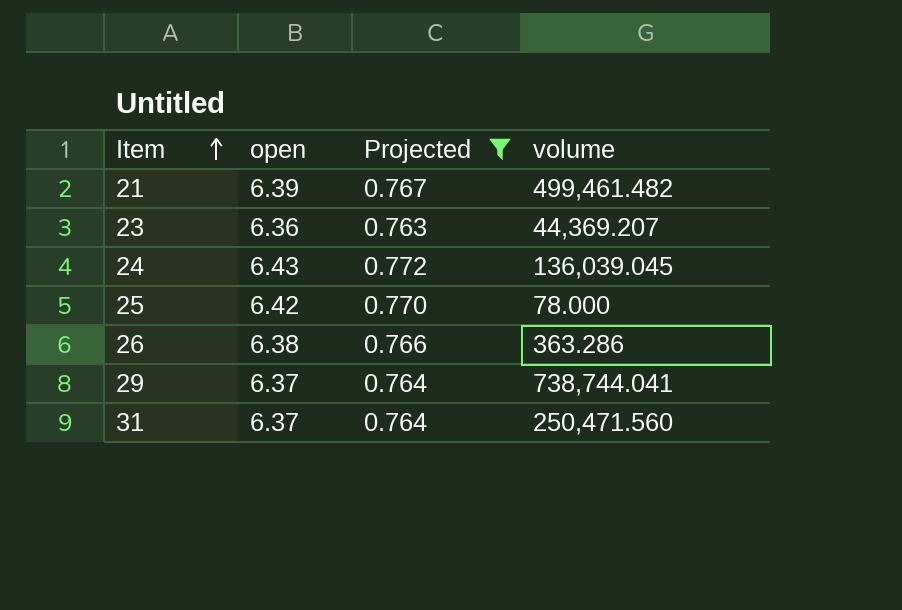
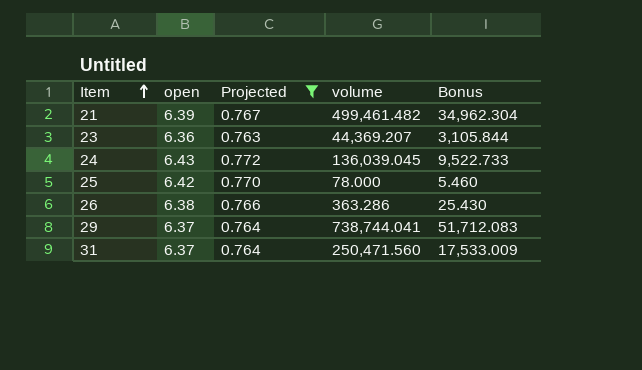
column Bonus | formula: none -> [volume] * 0.07

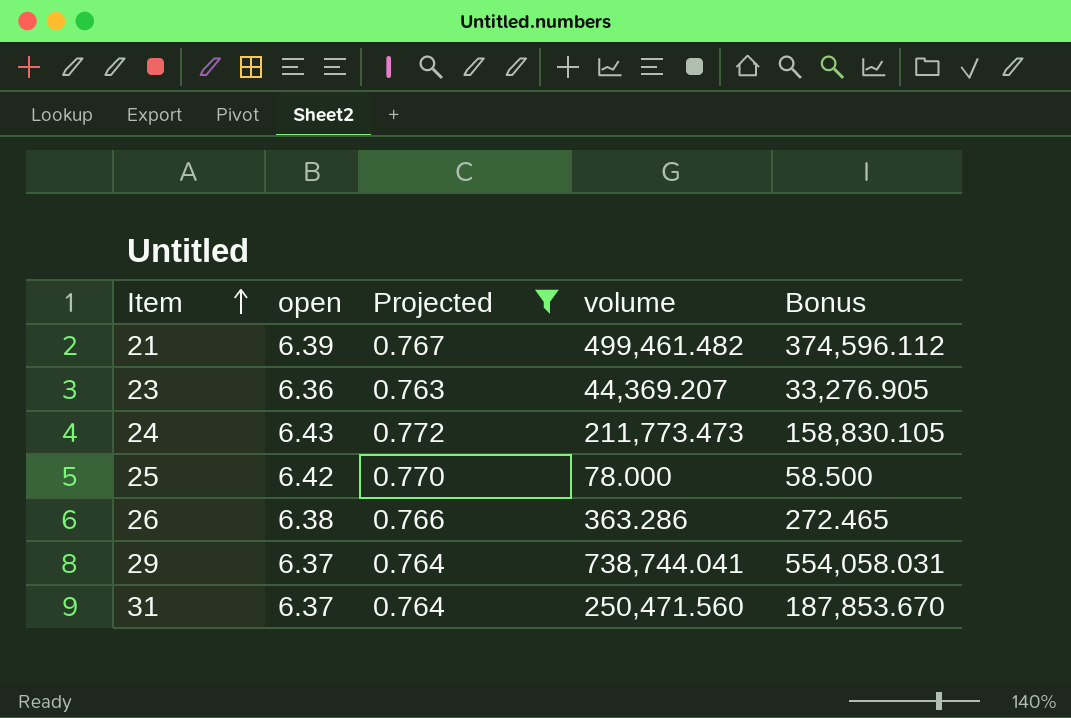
column Bonus | formula: [volume] * 0.07 -> [volume] * 0.75
24 | volume: 136,039.045 -> 211,773.473

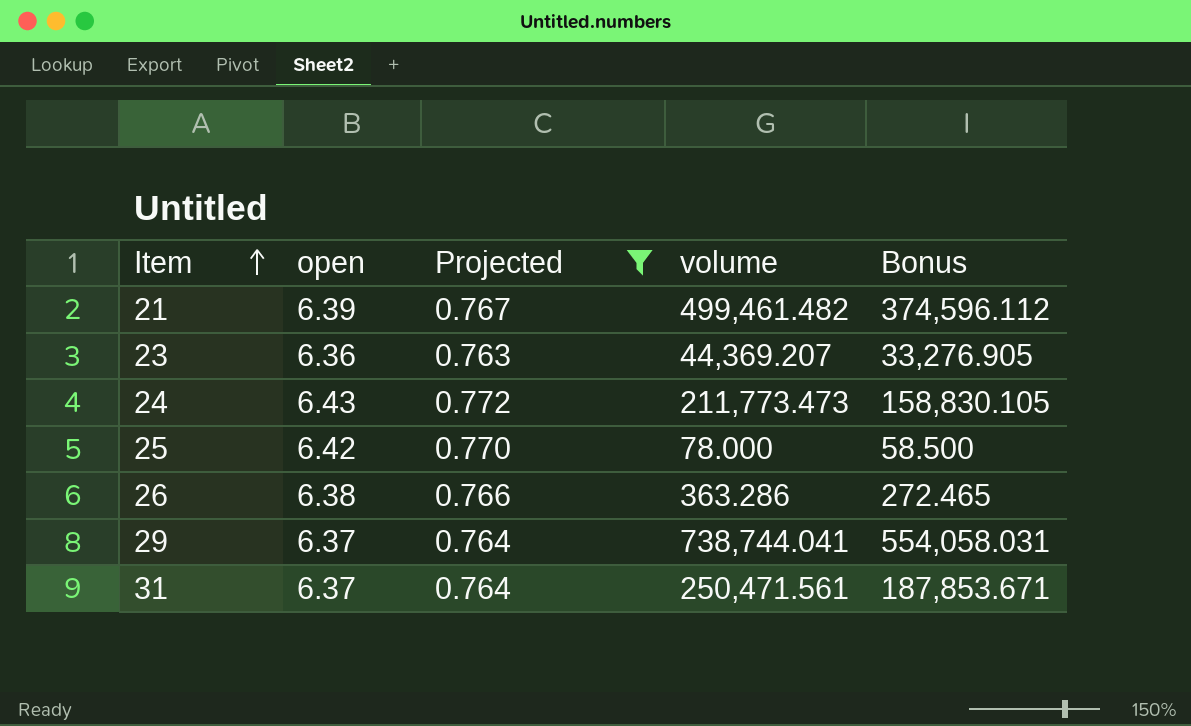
31 | volume: 250,471.560 -> 250,471.561
31 | Bonus: 187,853.670 -> 187,853.671

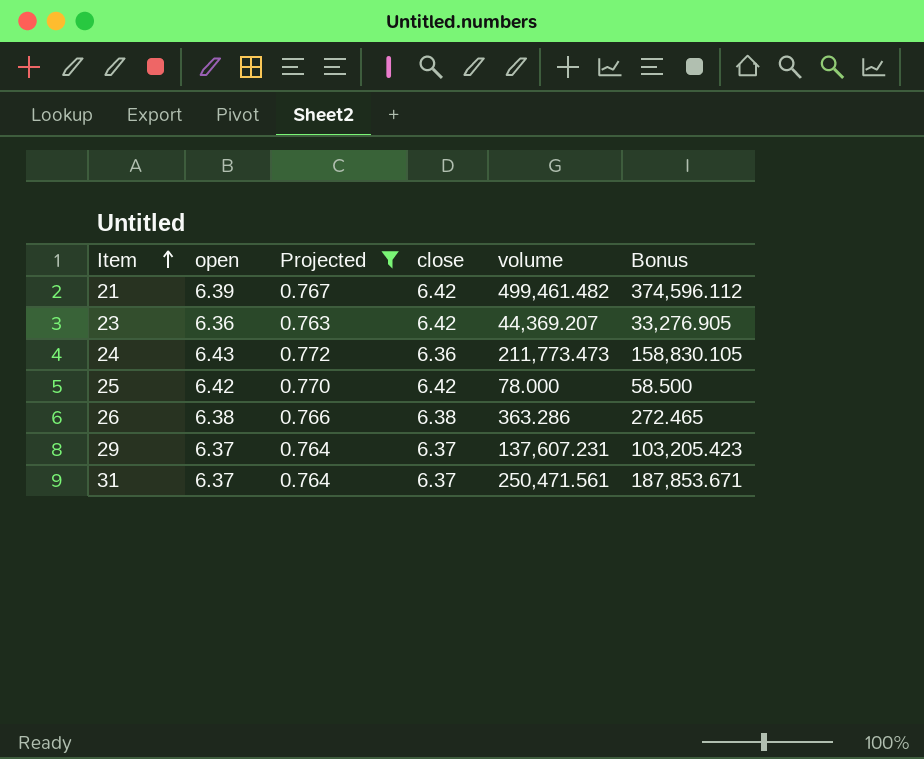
column close | position: none -> 4
29 | volume: 738,744.041 -> 137,607.231
29 | Bonus: 554,058.031 -> 103,205.423

